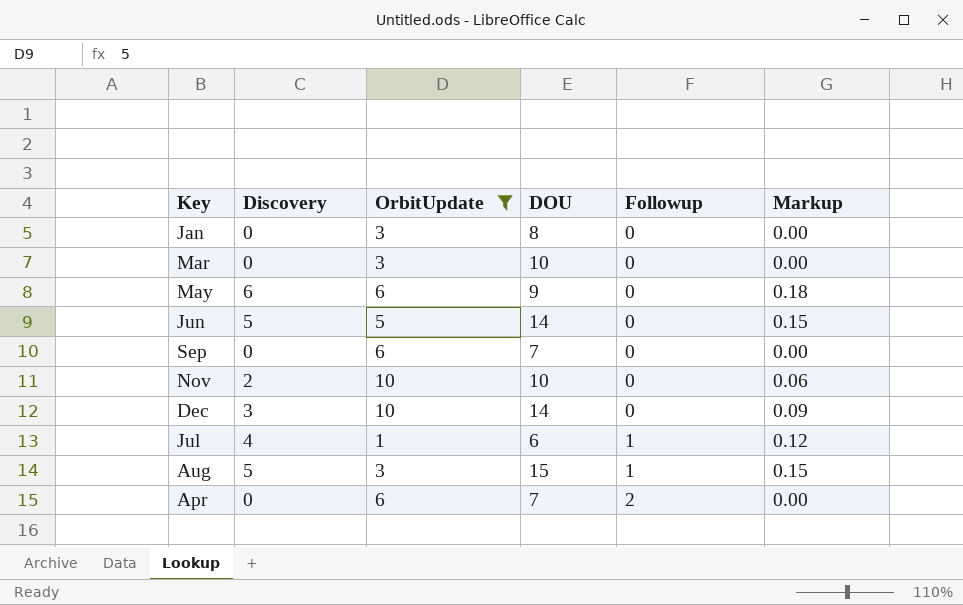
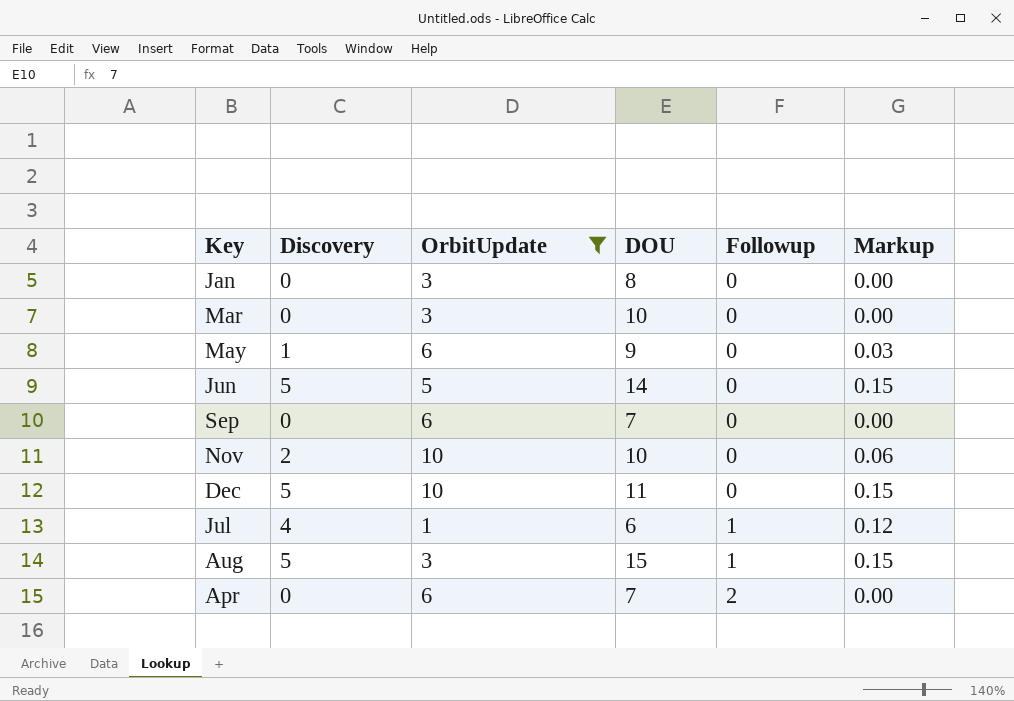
May | Discovery: 6 -> 1
May | Markup: 0.18 -> 0.03
Dec | Discovery: 3 -> 5
Dec | DOU: 14 -> 11
Dec | Markup: 0.09 -> 0.15

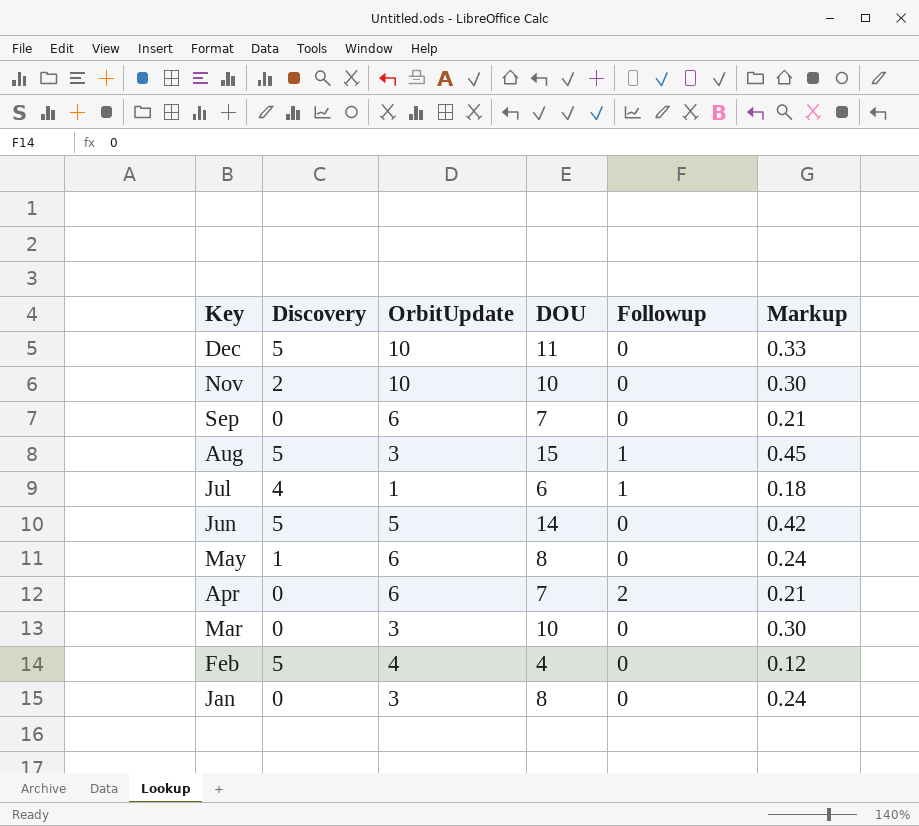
filter: OrbitUpdate != 4 -> none
row order: Followup ascending -> Key descending
column Markup | formula: [Discovery] * 0.03 -> [DOU] * 0.03
May | DOU: 9 -> 8

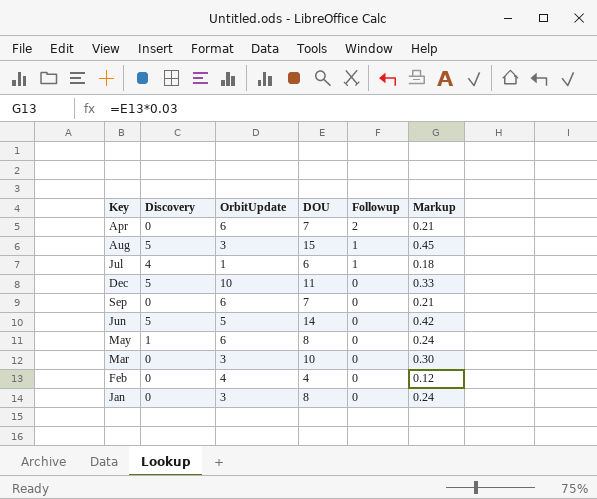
row order: Key descending -> Followup descending
row Nov: 2 | 10 | 10 | 0 | 0.30 -> none
Feb | Discovery: 5 -> 0

